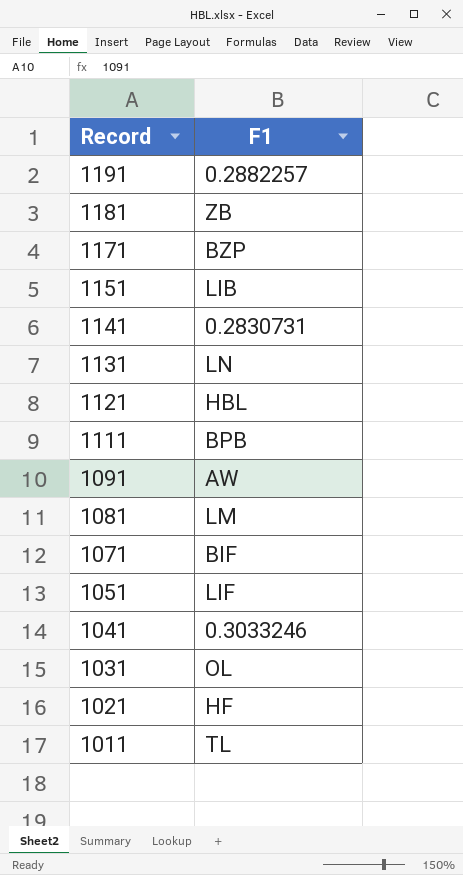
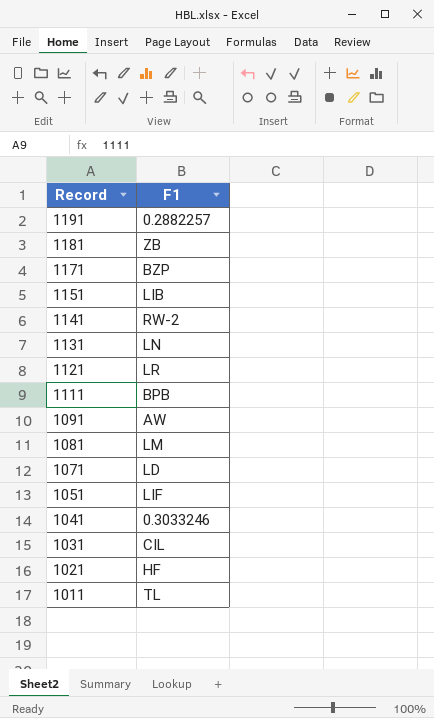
1141 | F1: 0.2830731 -> RW-2
1121 | F1: HBL -> LR
1071 | F1: BIF -> LD
1031 | F1: OL -> CIL

